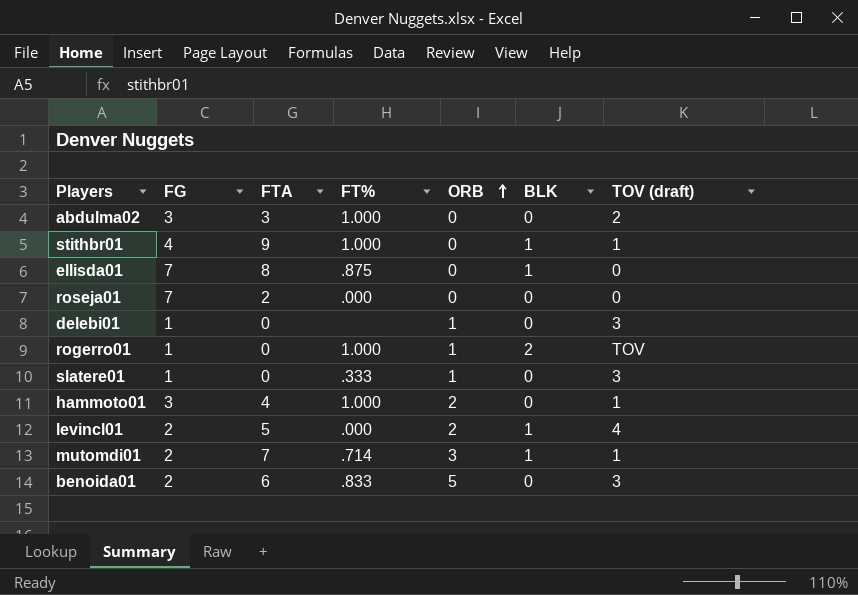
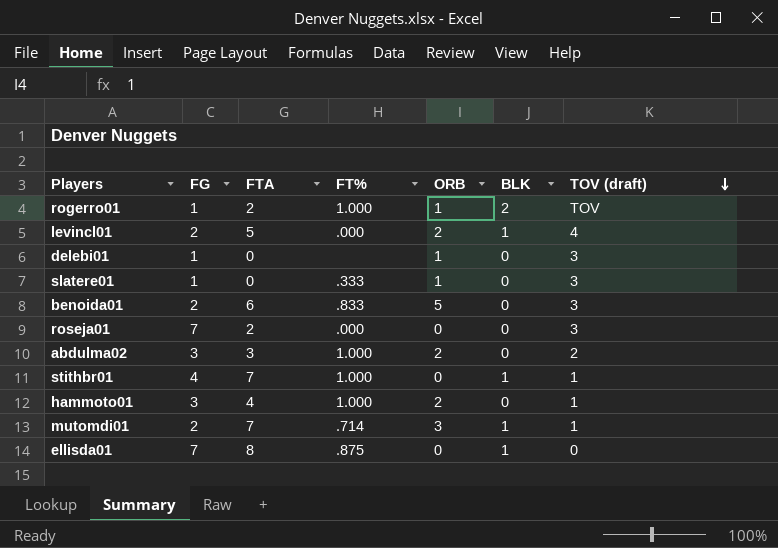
row order: ORB ascending -> TOV (draft) descending
rogerro01 | FTA: 0 -> 2
roseja01 | TOV (draft): 0 -> 3
abdulma02 | ORB: 0 -> 2
stithbr01 | FTA: 9 -> 7

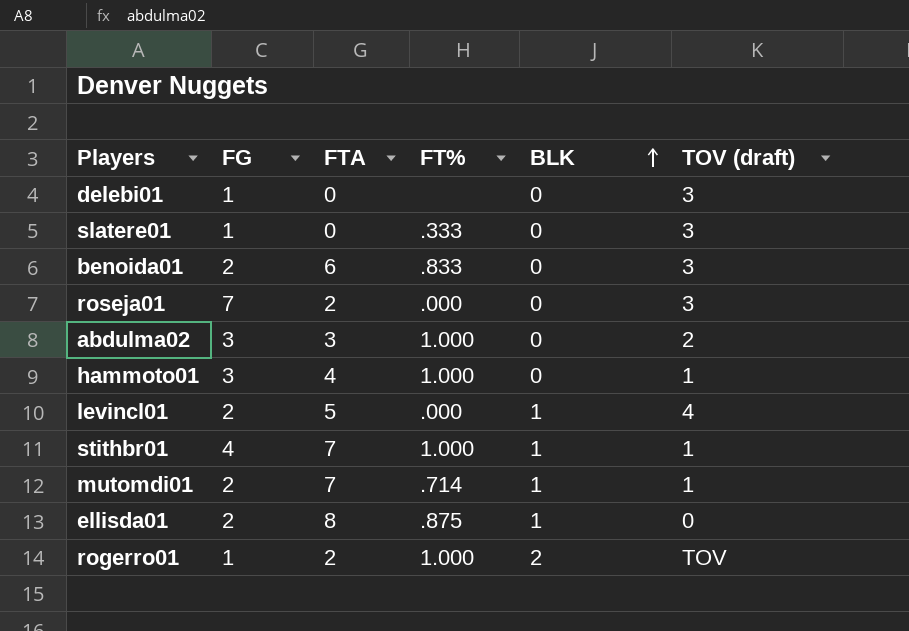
row order: TOV (draft) descending -> BLK ascending
column ORB | position: 5 -> none
ellisda01 | FG: 7 -> 2

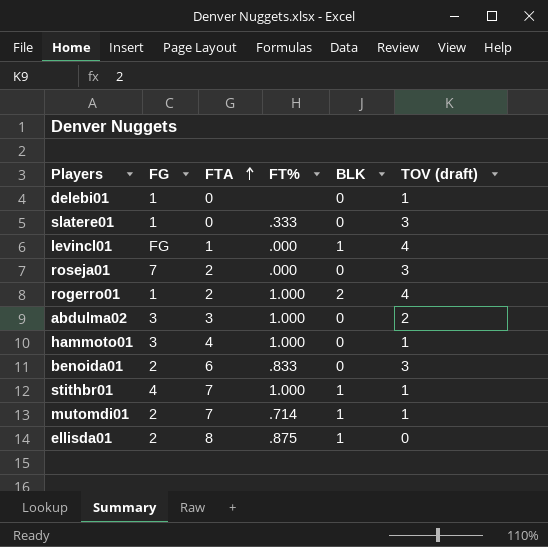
row order: BLK ascending -> FTA ascending
delebi01 | TOV (draft): 3 -> 1
levincl01 | FG: 2 -> FG
levincl01 | FTA: 5 -> 1
rogerro01 | TOV (draft): TOV -> 4

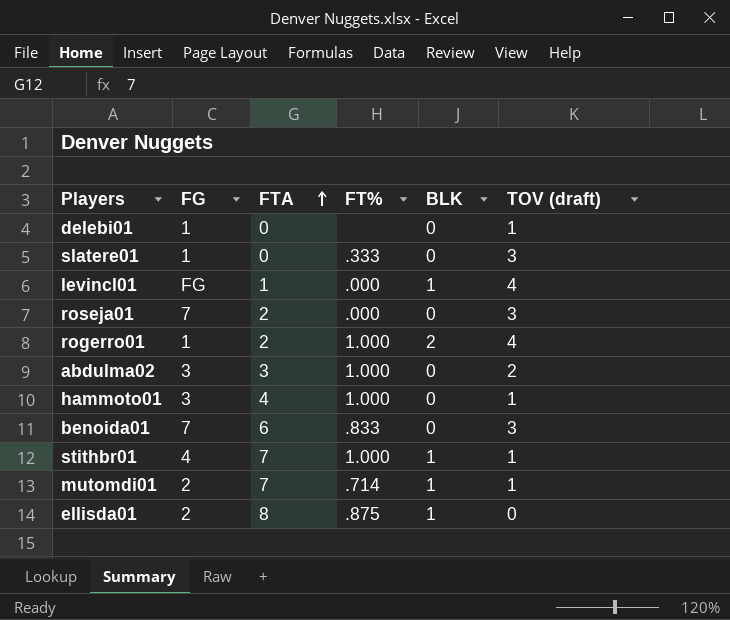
benoida01 | FG: 2 -> 7

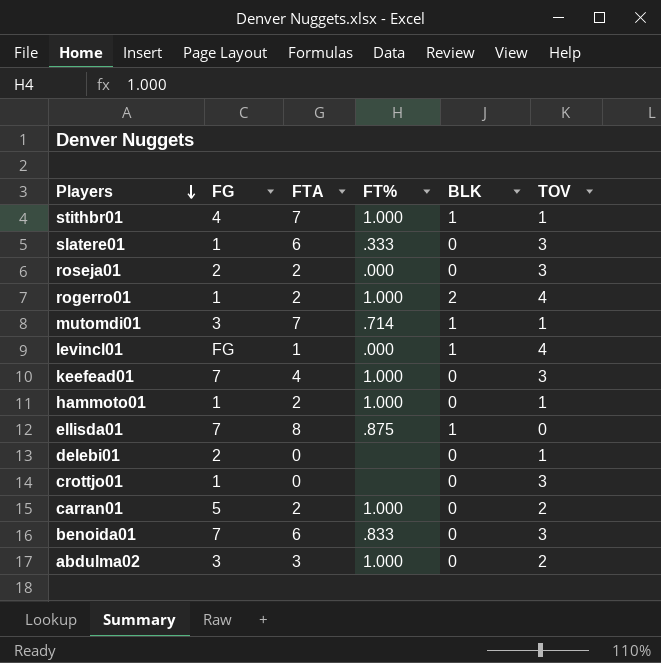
row order: FTA ascending -> Players descending
column name: TOV (draft) -> TOV
slatere01 | FTA: 0 -> 6
roseja01 | FG: 7 -> 2
mutomdi01 | FG: 2 -> 3
row keefead01: none -> 7 | 4 | 1.000 | 0 | 3
hammoto01 | FG: 3 -> 1
hammoto01 | FTA: 4 -> 2
ellisda01 | FG: 2 -> 7
delebi01 | FG: 1 -> 2
row crottjo01: none -> 1 | 0 | none | 0 | 3
row carran01: none -> 5 | 2 | 1.000 | 0 | 2

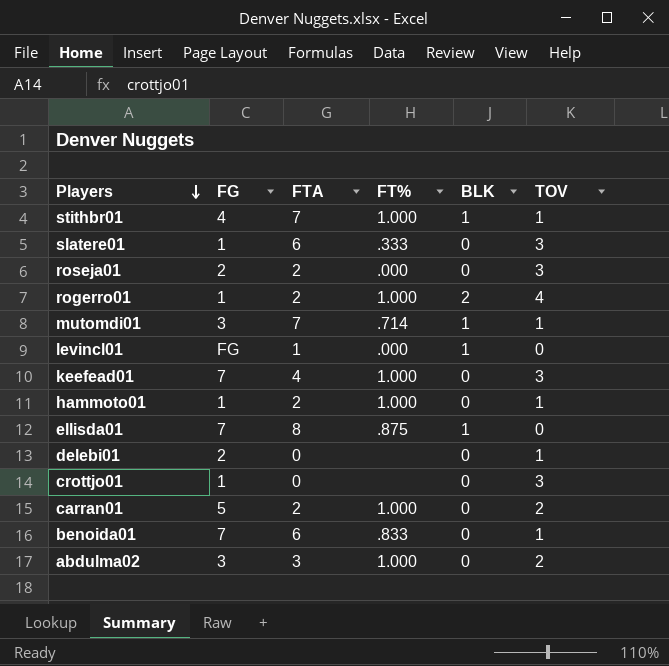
levincl01 | TOV: 4 -> 0
benoida01 | TOV: 3 -> 1

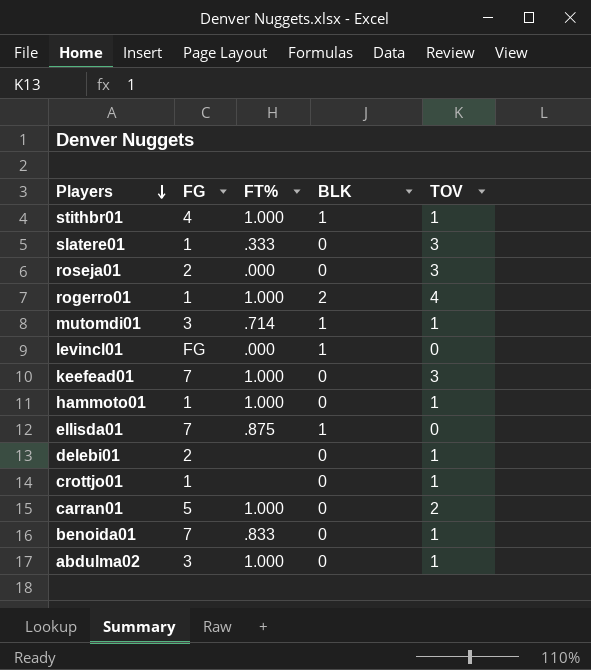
column FTA | position: 3 -> none
crottjo01 | TOV: 3 -> 1
abdulma02 | TOV: 2 -> 1

